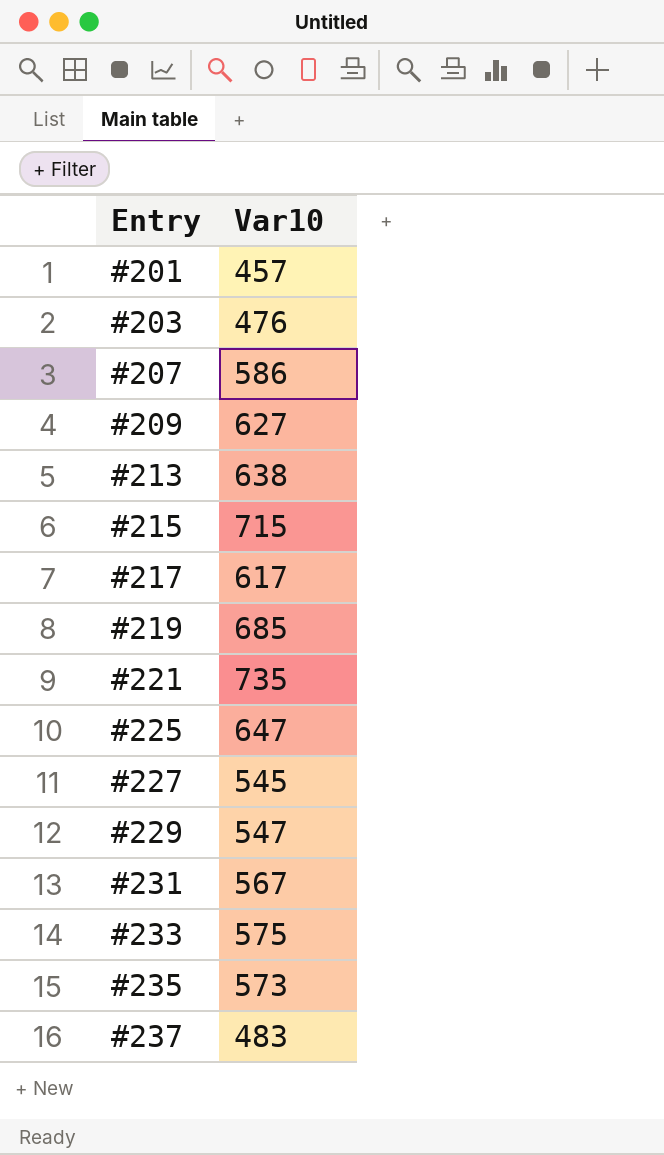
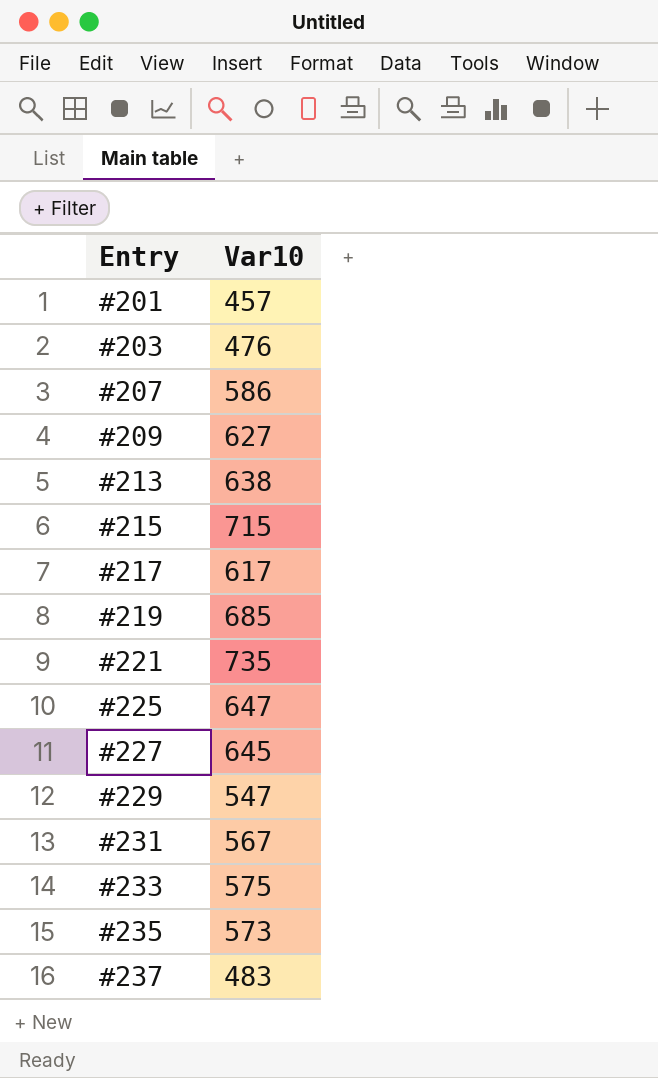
#227 | Var10: 545 -> 645

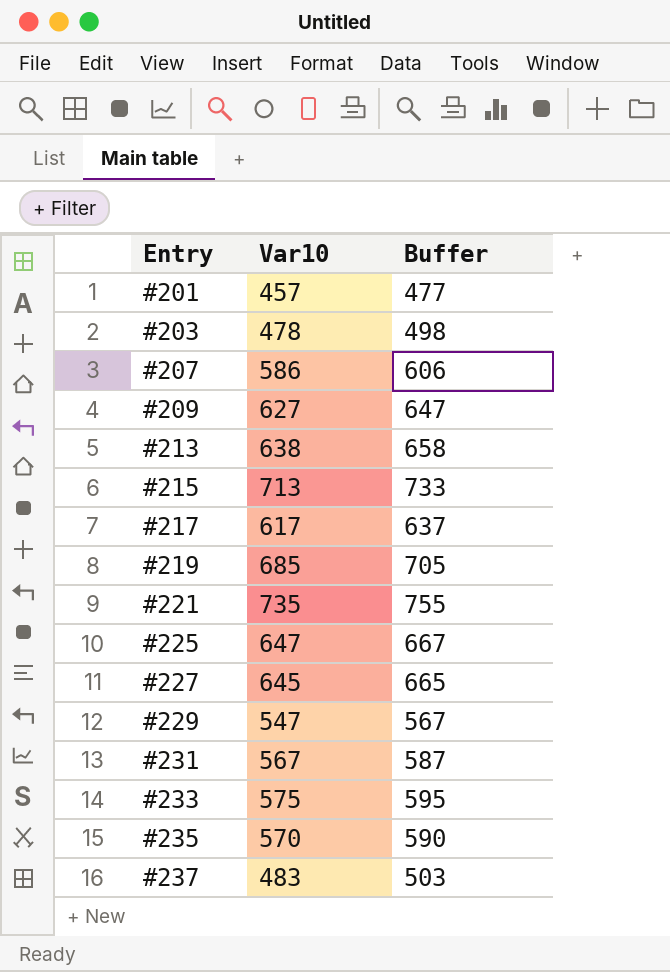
column Buffer | formula: none -> [Var10] + 20
#203 | Var10: 476 -> 478
#215 | Var10: 715 -> 713
#235 | Var10: 573 -> 570

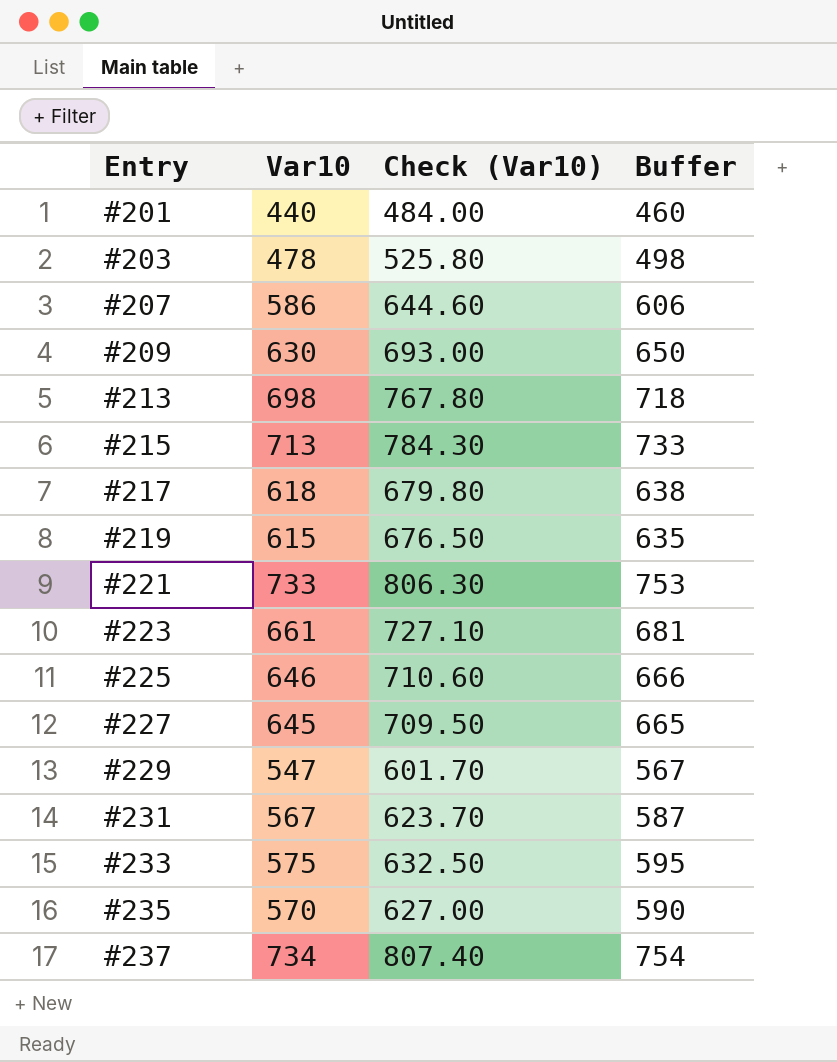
column Check (Var10) | formula: none -> [Var10] * 1.1
#201 | Var10: 457 -> 440
#201 | Buffer: 477 -> 460
#209 | Var10: 627 -> 630
#209 | Buffer: 647 -> 650
#213 | Var10: 638 -> 698
#213 | Buffer: 658 -> 718
#217 | Var10: 617 -> 618
#217 | Buffer: 637 -> 638
#219 | Var10: 685 -> 615
#219 | Buffer: 705 -> 635
#221 | Var10: 735 -> 733
#221 | Buffer: 755 -> 753
row #223: none -> 661 | 727.10 | 681
#225 | Var10: 647 -> 646
#225 | Buffer: 667 -> 666
#237 | Var10: 483 -> 734
#237 | Buffer: 503 -> 754

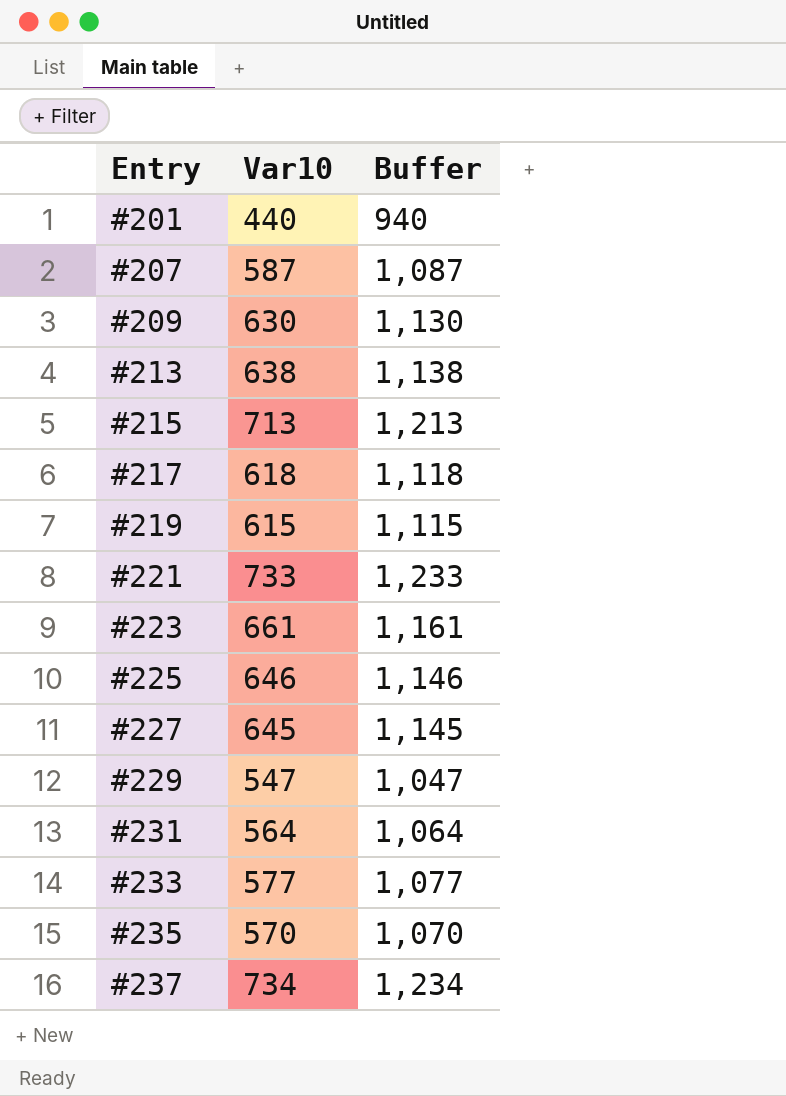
column Check (Var10) | formula: [Var10] * 1.1 -> none
column Buffer | formula: [Var10] + 20 -> [Var10] + 500
row #203: 478 | 525.80 | 498 -> none
#207 | Var10: 586 -> 587
#213 | Var10: 698 -> 638
#231 | Var10: 567 -> 564
#233 | Var10: 575 -> 577

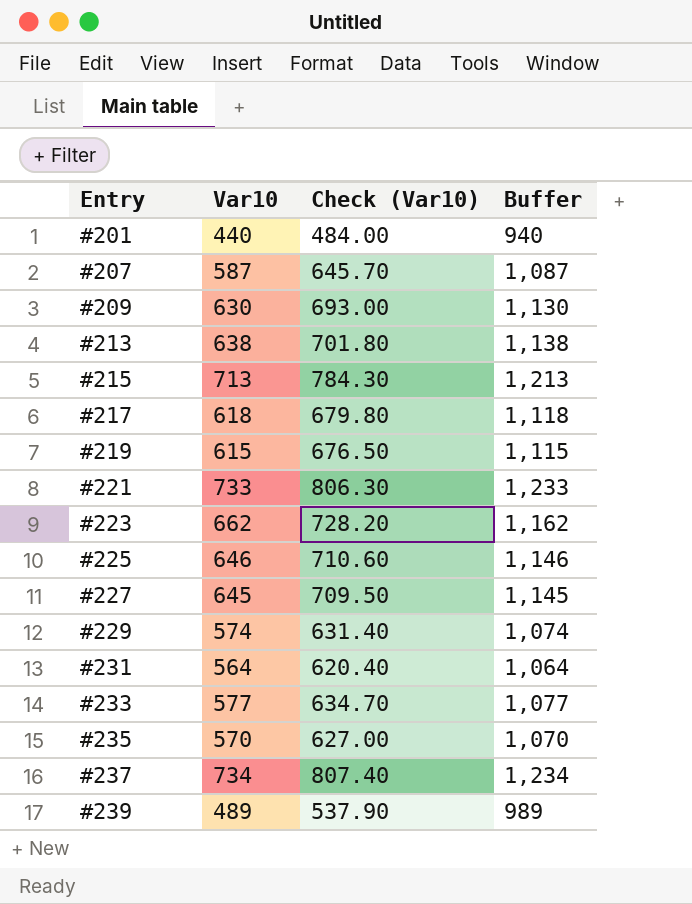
column Check (Var10) | formula: none -> [Var10] * 1.1
#223 | Var10: 661 -> 662
#223 | Buffer: 1,161 -> 1,162
#229 | Var10: 547 -> 574
#229 | Buffer: 1,047 -> 1,074
row #239: none -> 489 | 537.90 | 989

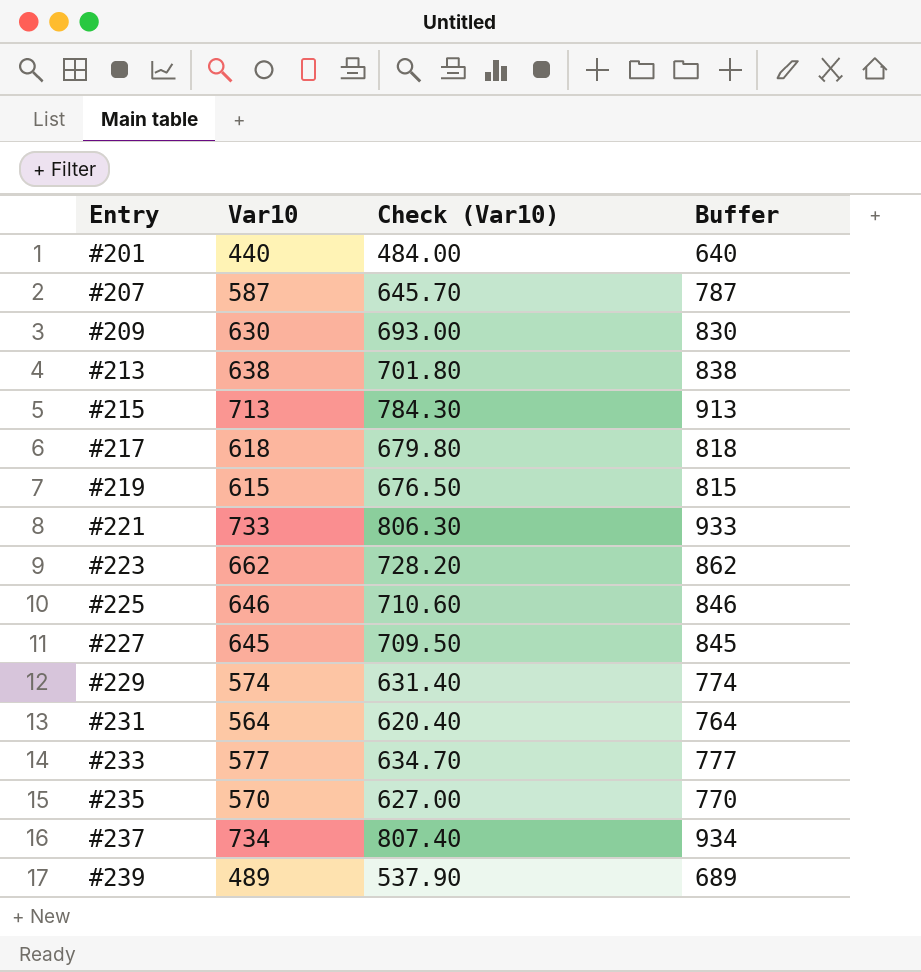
column Buffer | formula: [Var10] + 500 -> [Var10] + 200

